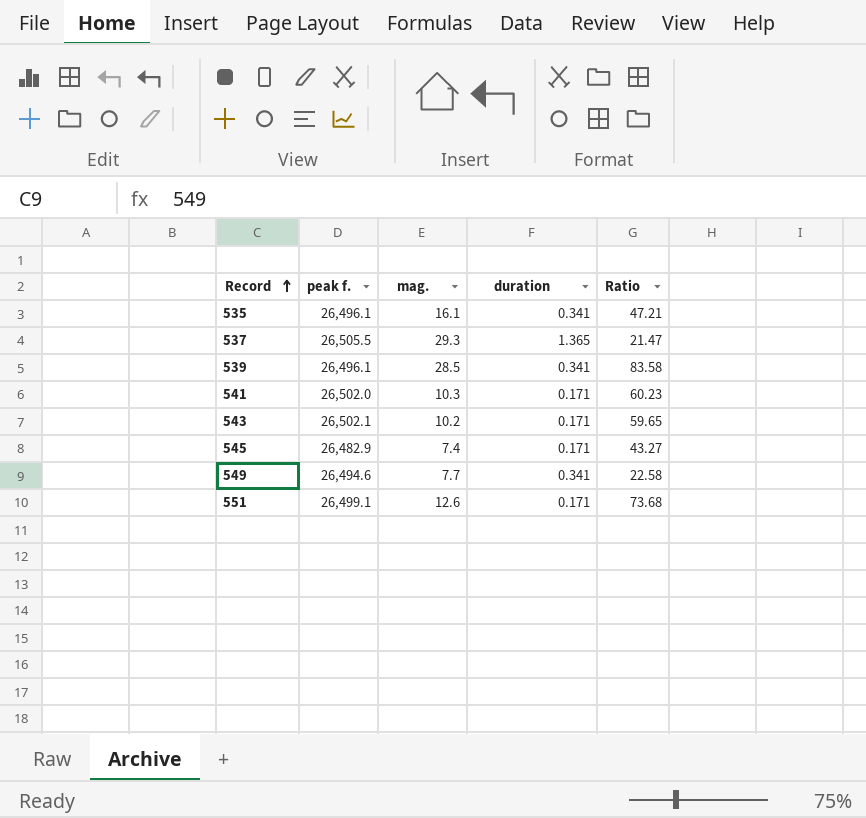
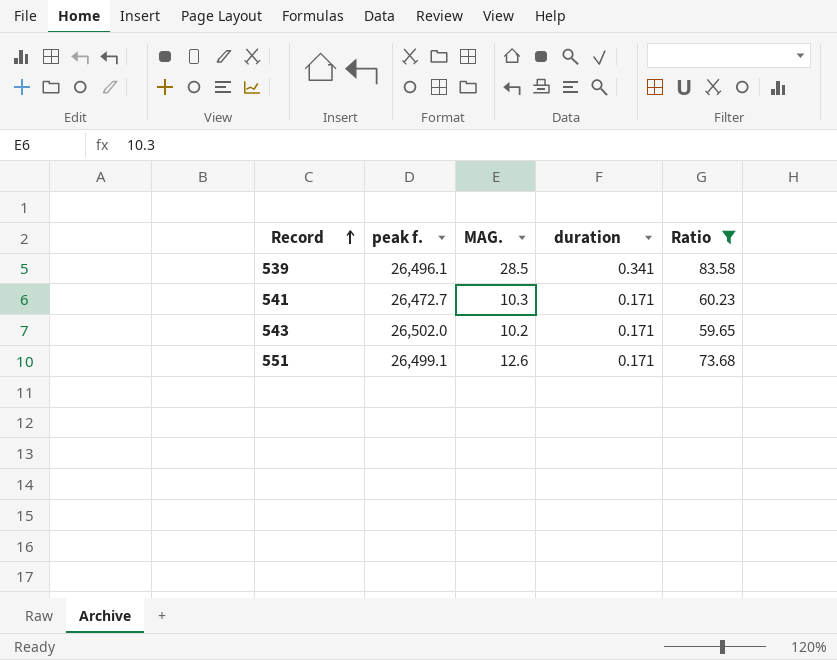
filter: none -> Ratio >= 59.65
column name: mag. -> MAG.
541 | peak f.: 26,502.0 -> 26,472.7
543 | peak f.: 26,502.1 -> 26,502.0

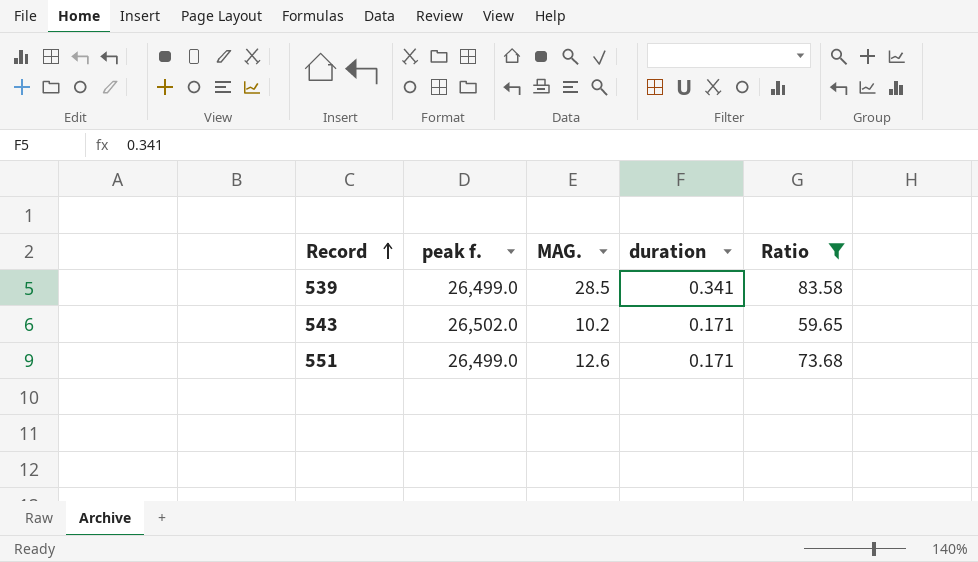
row 541: 26,472.7 | 10.3 | 0.171 | 60.23 -> none
539 | peak f.: 26,496.1 -> 26,499.0
551 | peak f.: 26,499.1 -> 26,499.0

